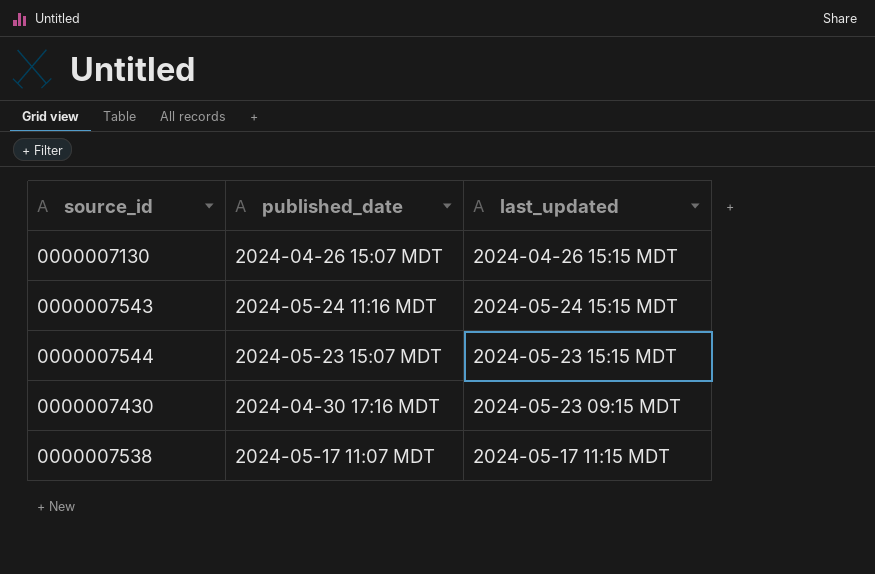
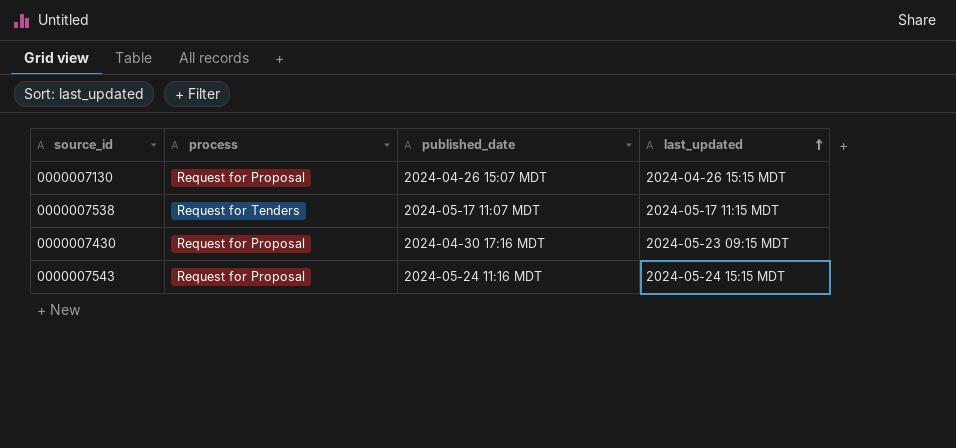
row order: none -> last_updated ascending
column process | position: none -> 2
row 0000007544: 2024-05-23 15:07 MDT | 2024-05-23 15:15 MDT -> none

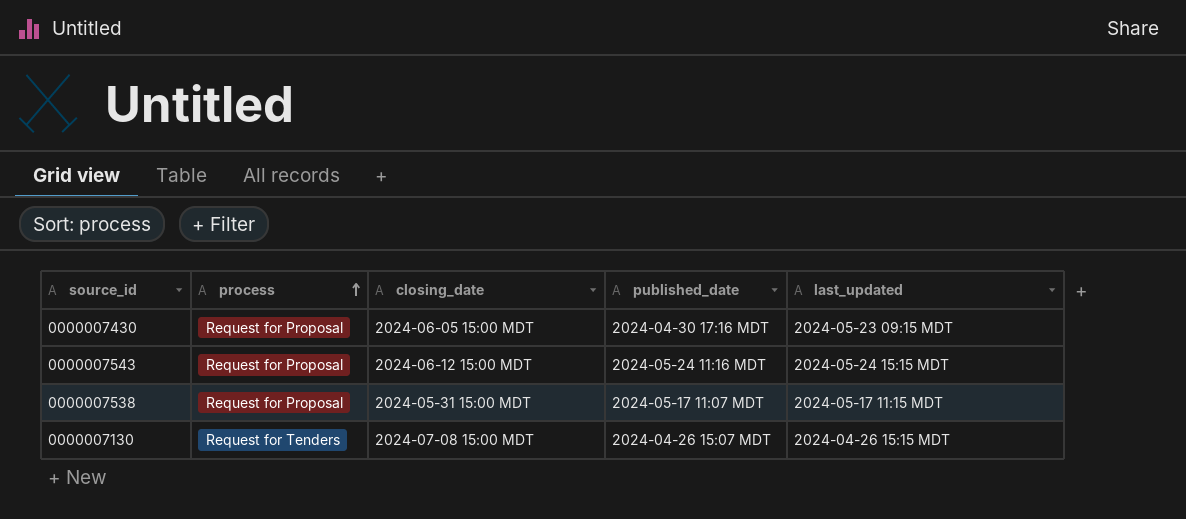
row order: last_updated ascending -> process ascending
column closing_date | position: none -> 3
0000007538 | process: Request for Tenders -> Request for Proposal
0000007130 | process: Request for Proposal -> Request for Tenders

